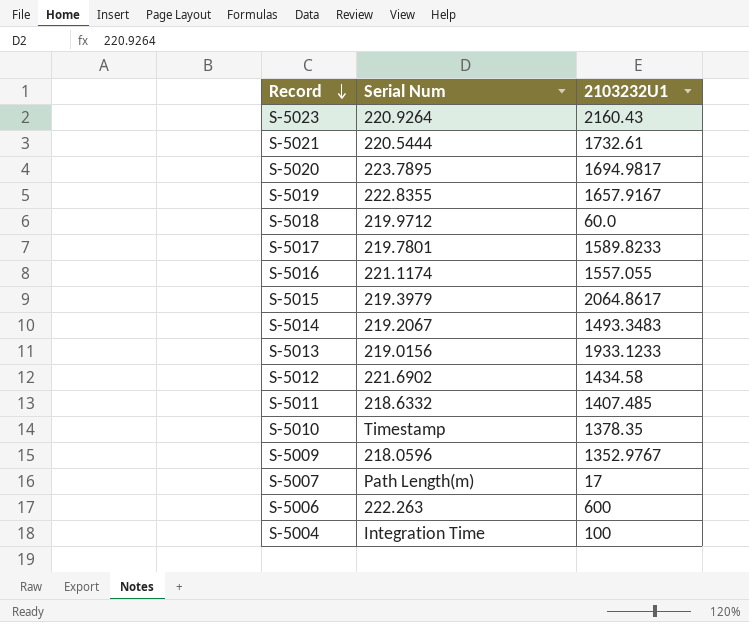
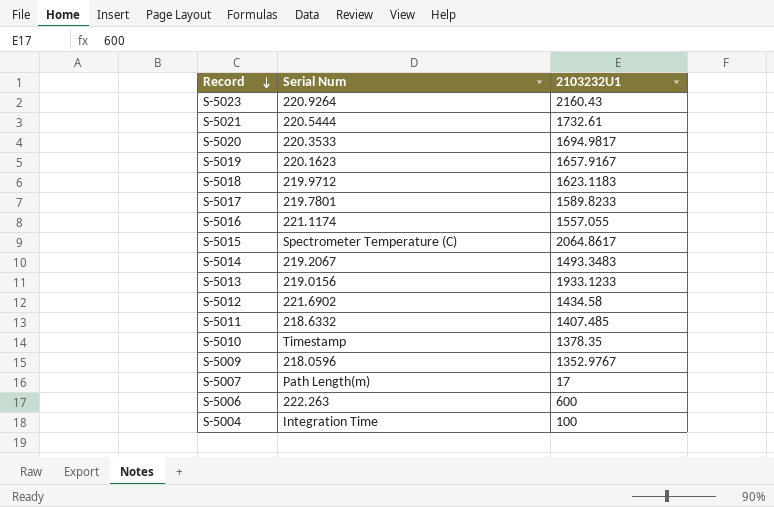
S-5020 | Serial Num: 223.7895 -> 220.3533
S-5019 | Serial Num: 222.8355 -> 220.1623
S-5018 | 2103232U1: 60.0 -> 1623.1183
S-5015 | Serial Num: 219.3979 -> Spectrometer Temperature (C)

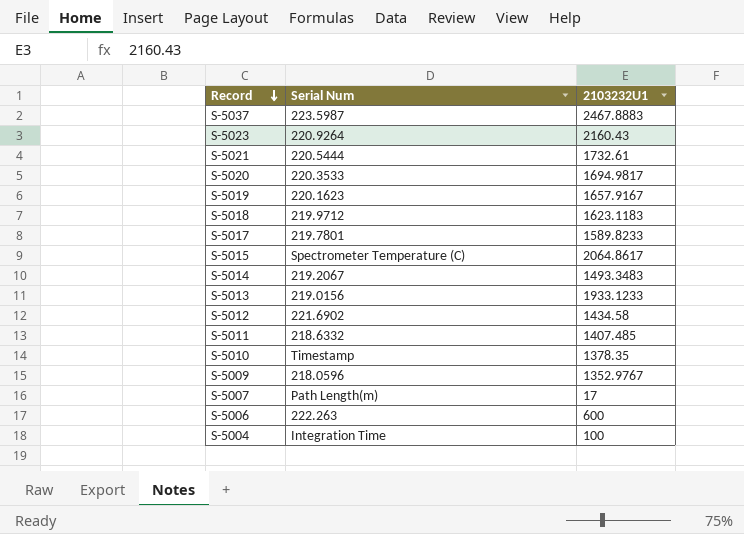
row S-5016: 221.1174 | 1557.055 -> none
row S-5037: none -> 223.5987 | 2467.8883

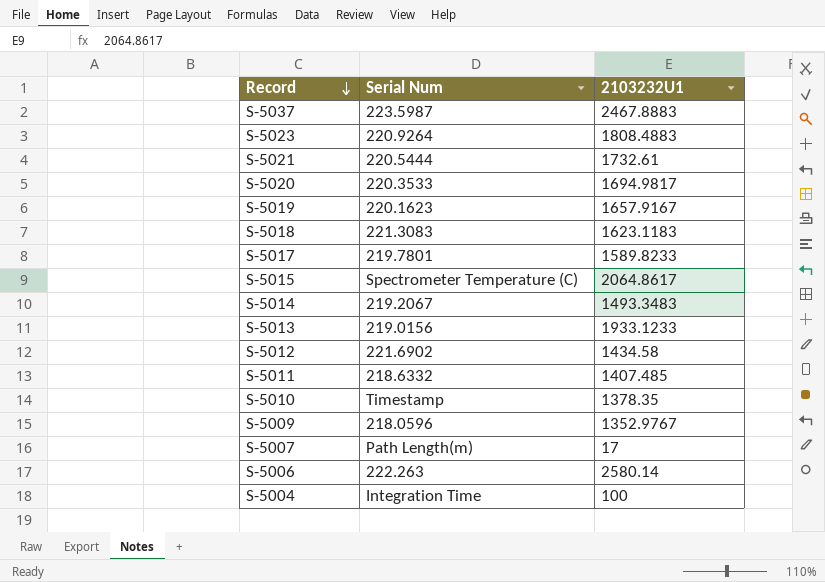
S-5023 | 2103232U1: 2160.43 -> 1808.4883
S-5018 | Serial Num: 219.9712 -> 221.3083
S-5006 | 2103232U1: 600 -> 2580.14

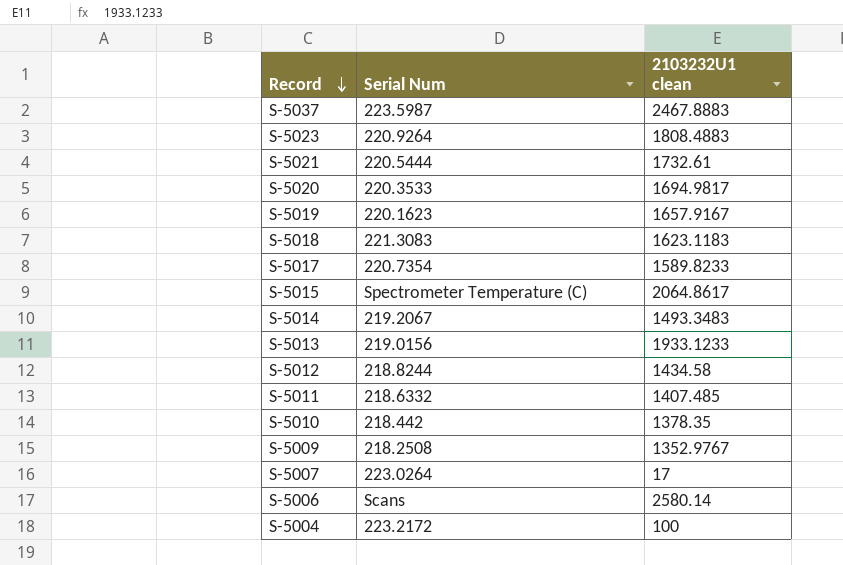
column name: 2103232U1 -> 2103232U1 clean
S-5017 | Serial Num: 219.7801 -> 220.7354
S-5012 | Serial Num: 221.6902 -> 218.8244
S-5010 | Serial Num: Timestamp -> 218.442
S-5009 | Serial Num: 218.0596 -> 218.2508
S-5007 | Serial Num: Path Length(m) -> 223.0264
S-5006 | Serial Num: 222.263 -> Scans
S-5004 | Serial Num: Integration Time -> 223.2172

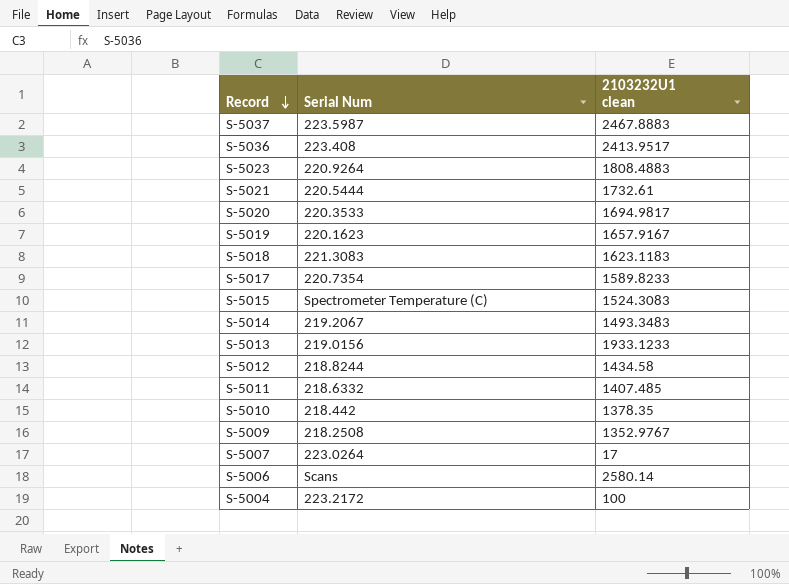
row S-5036: none -> 223.408 | 2413.9517
S-5015 | 2103232U1 clean: 2064.8617 -> 1524.3083

